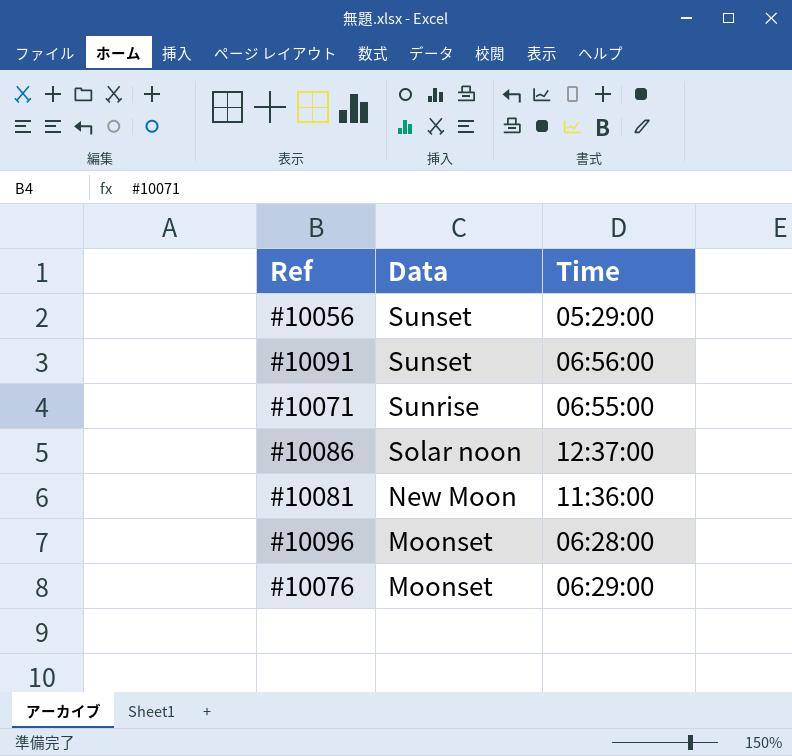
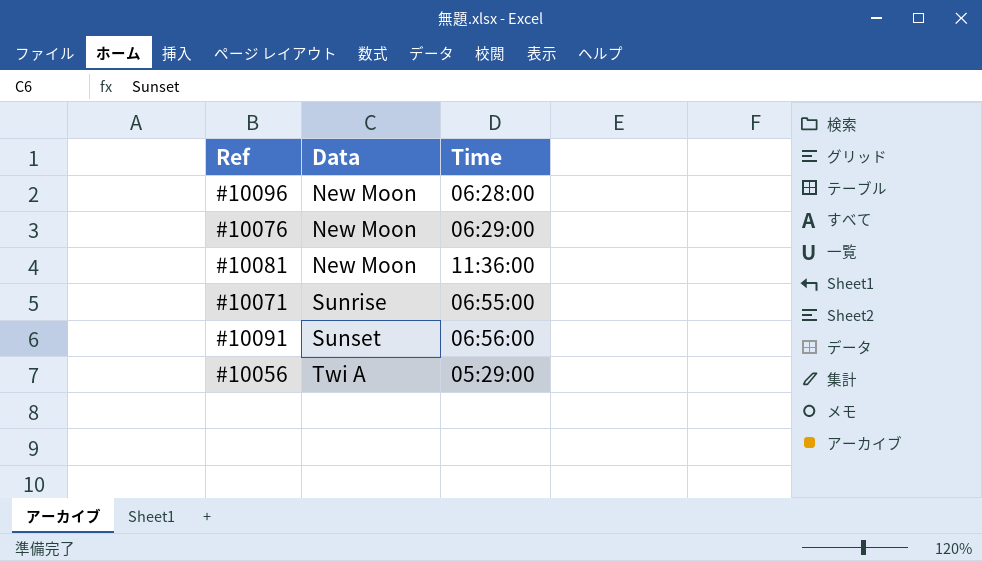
row order: Data descending -> Data ascending
row #10086: Solar noon | 12:37:00 -> none
#10096 | Data: Moonset -> New Moon
#10076 | Data: Moonset -> New Moon
#10056 | Data: Sunset -> Twi A

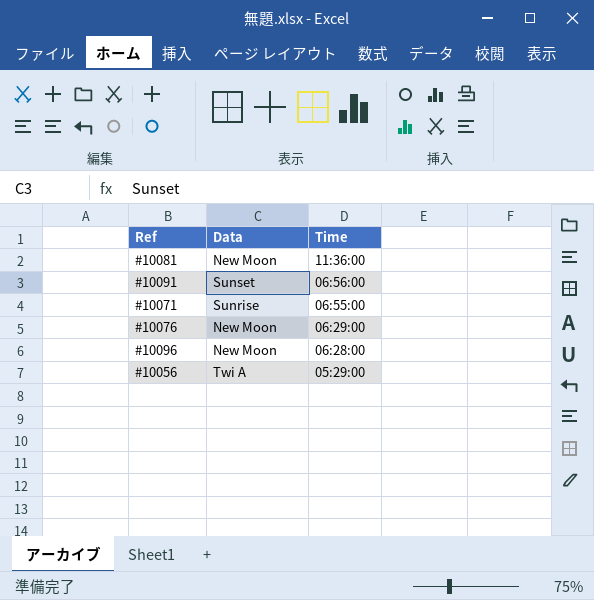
row order: Data ascending -> Time descending

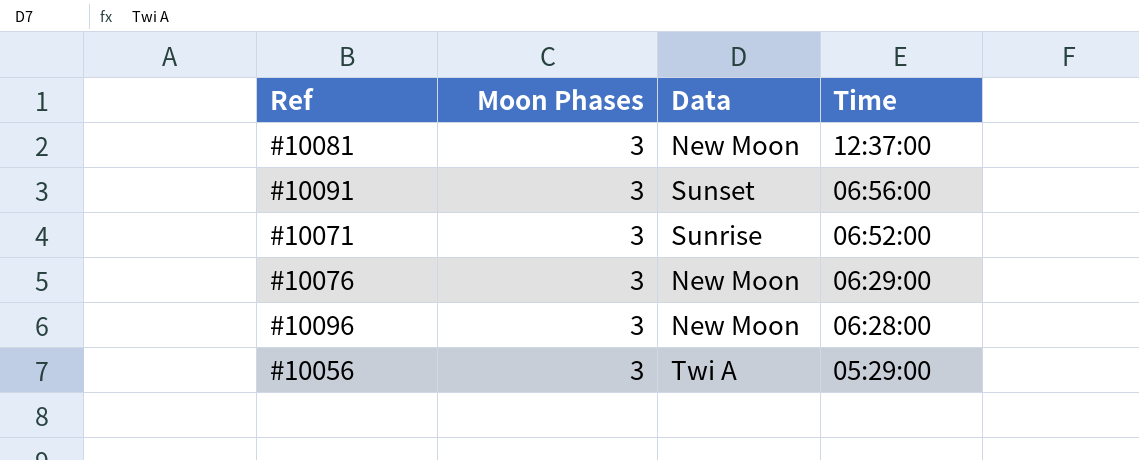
column Moon Phases | position: none -> 2
#10081 | Time: 11:36:00 -> 12:37:00
#10071 | Time: 06:55:00 -> 06:52:00

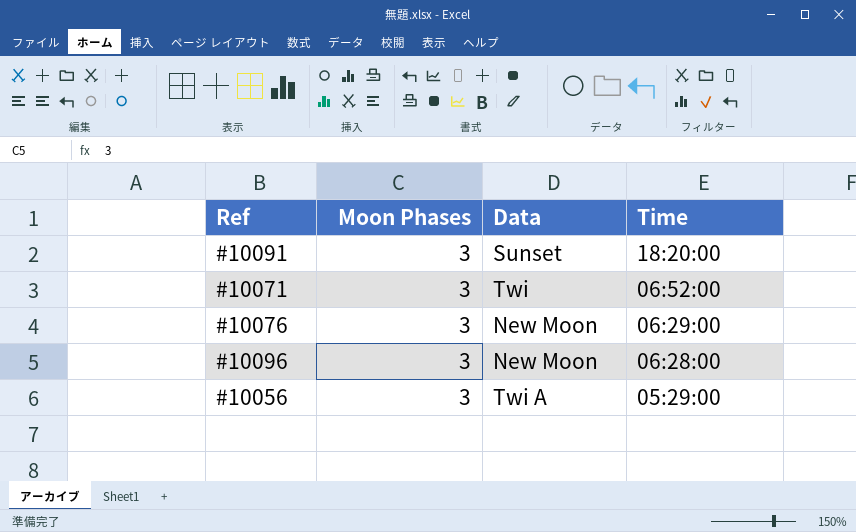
row #10081: 3 | New Moon | 12:37:00 -> none
#10091 | Time: 06:56:00 -> 18:20:00
#10071 | Data: Sunrise -> Twi

